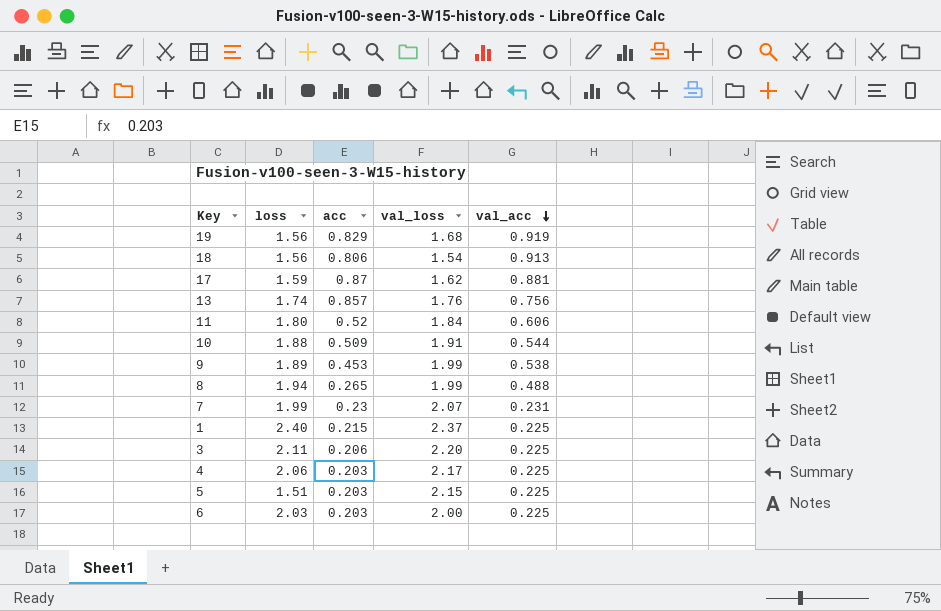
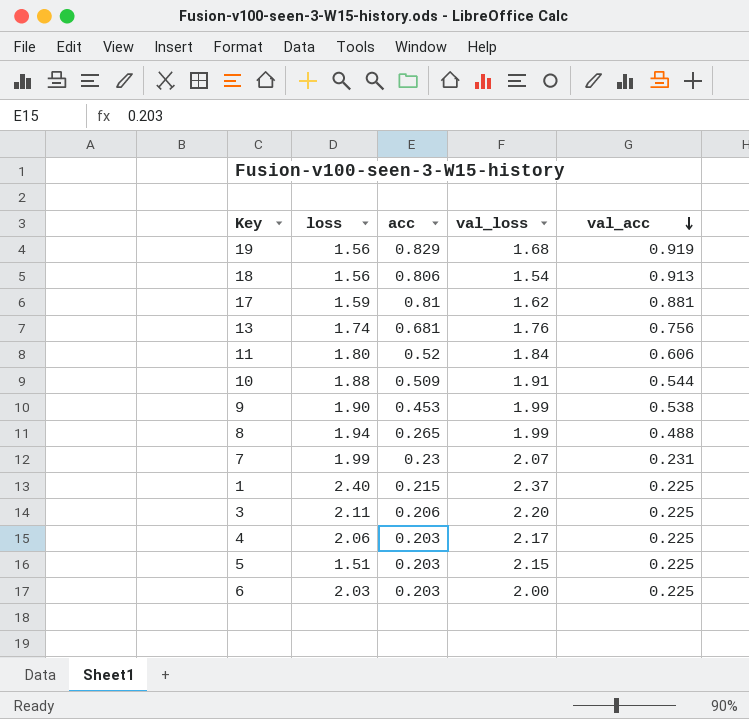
17 | acc: 0.87 -> 0.81
13 | acc: 0.857 -> 0.681
9 | loss: 1.89 -> 1.90

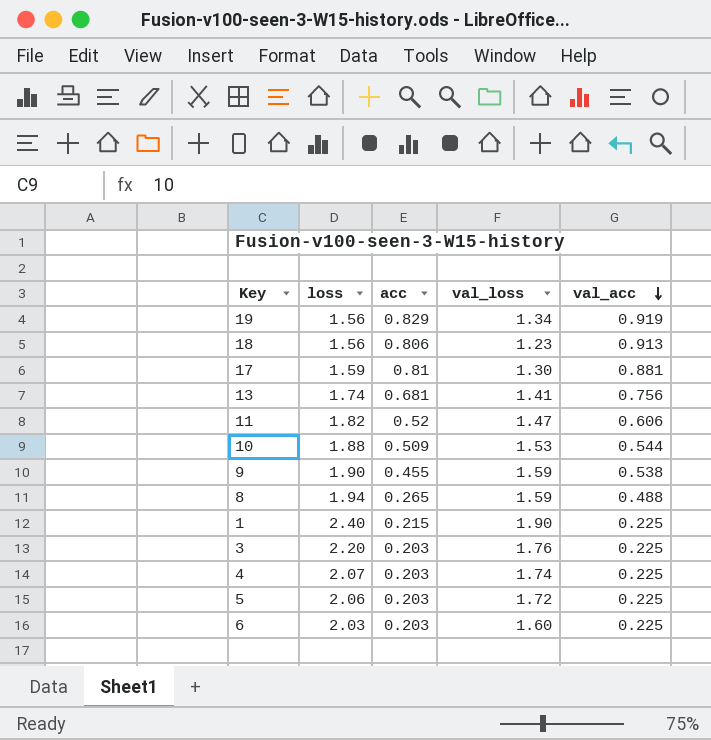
row 7: 1.99 | 0.23 | 2.07 | 0.231 -> none
19 | val_loss: 1.68 -> 1.34
18 | val_loss: 1.54 -> 1.23
17 | val_loss: 1.62 -> 1.30
13 | val_loss: 1.76 -> 1.41
11 | loss: 1.80 -> 1.82
11 | val_loss: 1.84 -> 1.47
10 | val_loss: 1.91 -> 1.53
9 | acc: 0.453 -> 0.455
9 | val_loss: 1.99 -> 1.59
8 | val_loss: 1.99 -> 1.59
1 | val_loss: 2.37 -> 1.90
3 | loss: 2.11 -> 2.20
3 | acc: 0.206 -> 0.203
3 | val_loss: 2.20 -> 1.76
4 | loss: 2.06 -> 2.07
4 | val_loss: 2.17 -> 1.74
5 | loss: 1.51 -> 2.06
5 | val_loss: 2.15 -> 1.72
6 | val_loss: 2.00 -> 1.60

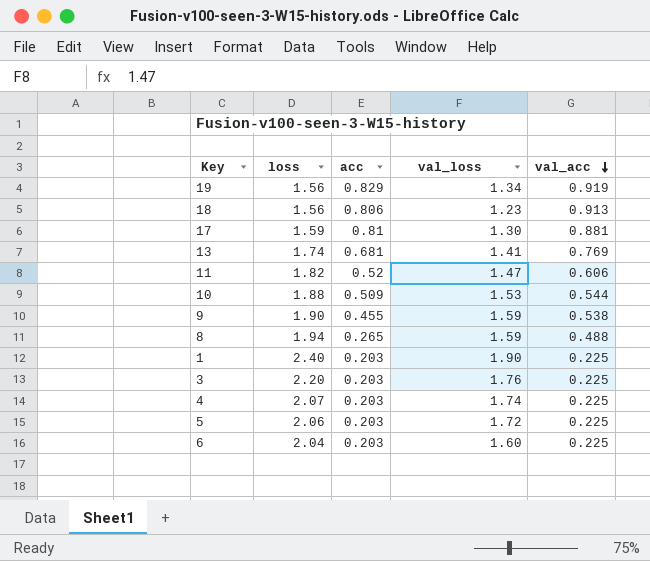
13 | val_acc: 0.756 -> 0.769
1 | acc: 0.215 -> 0.203
6 | loss: 2.03 -> 2.04

